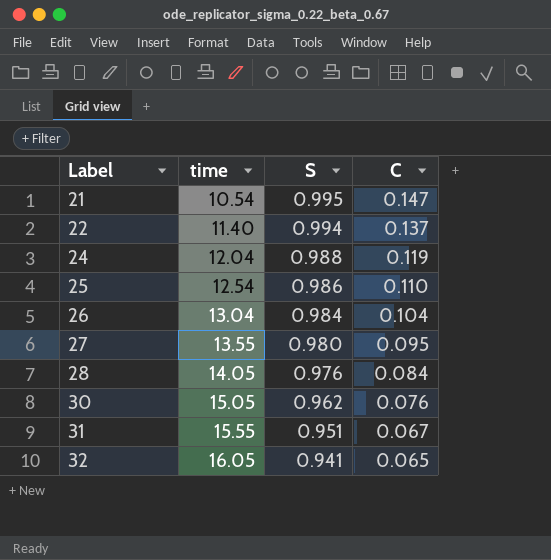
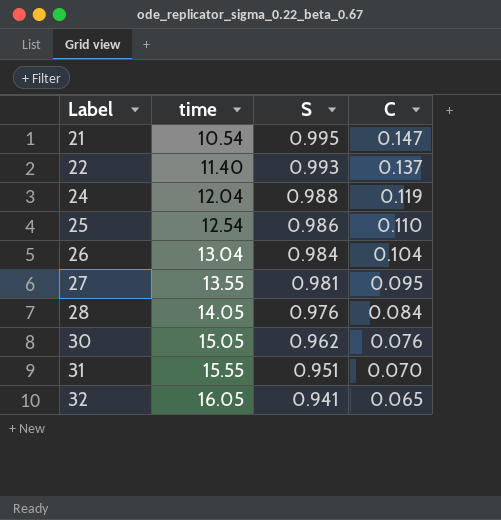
22 | S: 0.994 -> 0.993
27 | S: 0.980 -> 0.981
31 | C: 0.067 -> 0.070

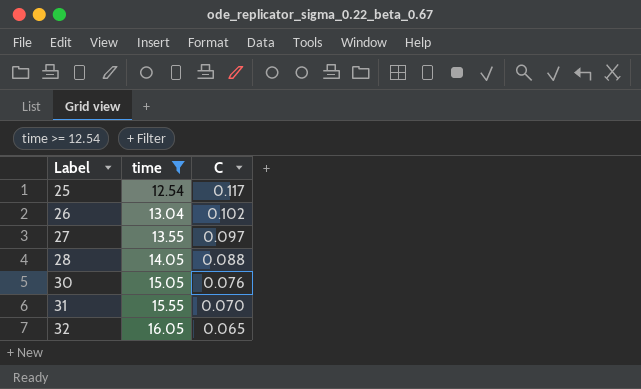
filter: none -> time >= 12.54
column S | position: 3 -> none
25 | C: 0.110 -> 0.117
26 | C: 0.104 -> 0.102
27 | C: 0.095 -> 0.097
28 | C: 0.084 -> 0.088

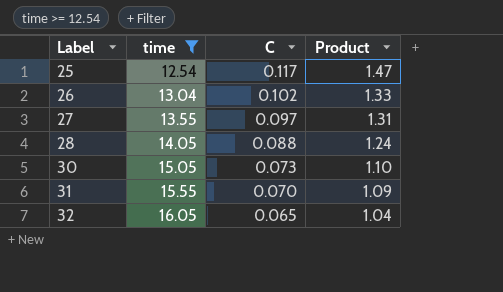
column Product | formula: none -> [time] * [C]
30 | C: 0.076 -> 0.073

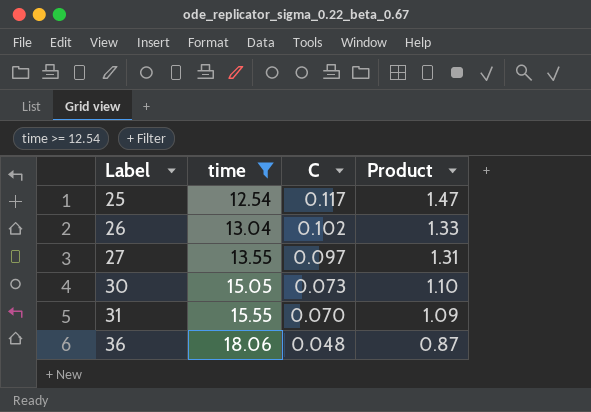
row 28: 14.05 | 0.088 | 1.24 -> none
row 32: 16.05 | 0.065 | 1.04 -> none
row 36: none -> 18.06 | 0.048 | 0.87

